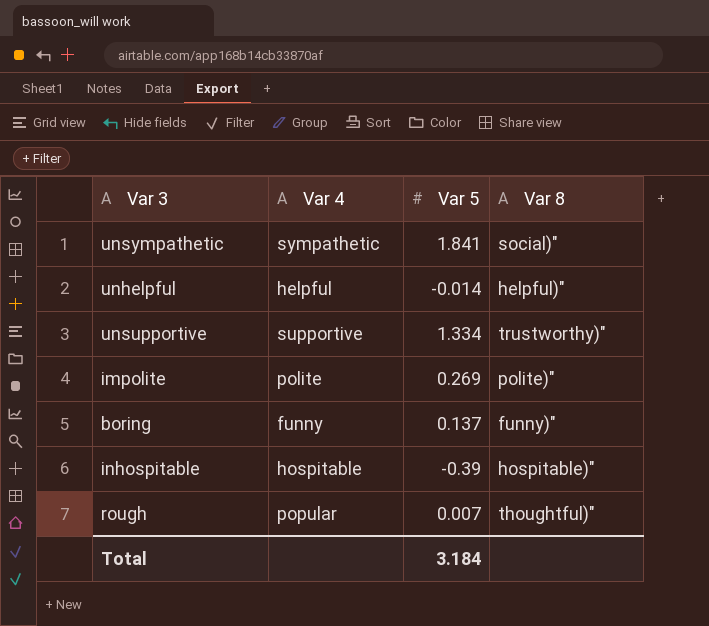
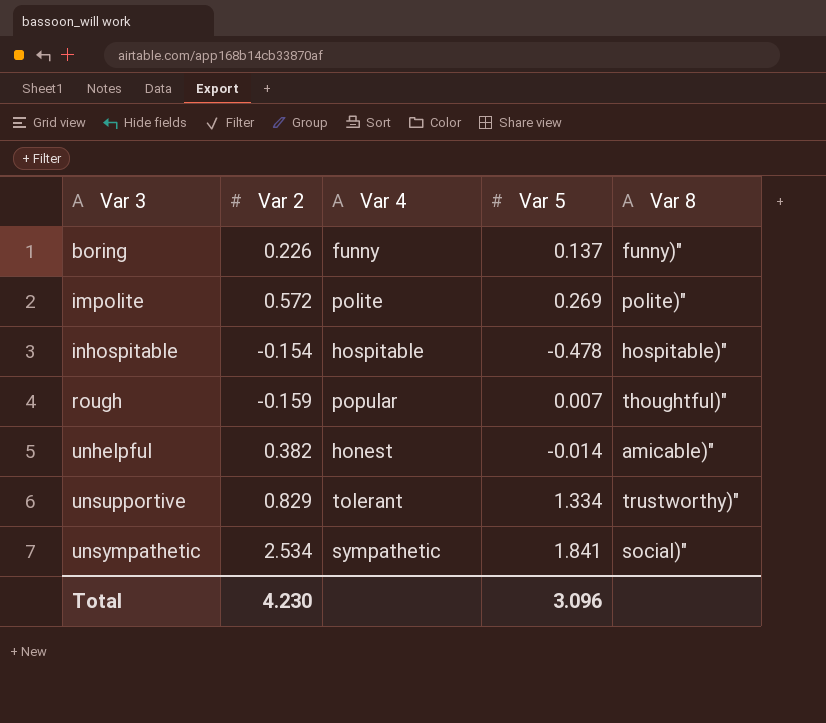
row order: none -> Var 3 ascending
column Var 2 | position: none -> 2
inhospitable | Var 5: -0.39 -> -0.478
unhelpful | Var 4: helpful -> honest
unhelpful | Var 8: helpful)" -> amicable)"
unsupportive | Var 4: supportive -> tolerant
Total | Var 5: 3.184 -> 3.096

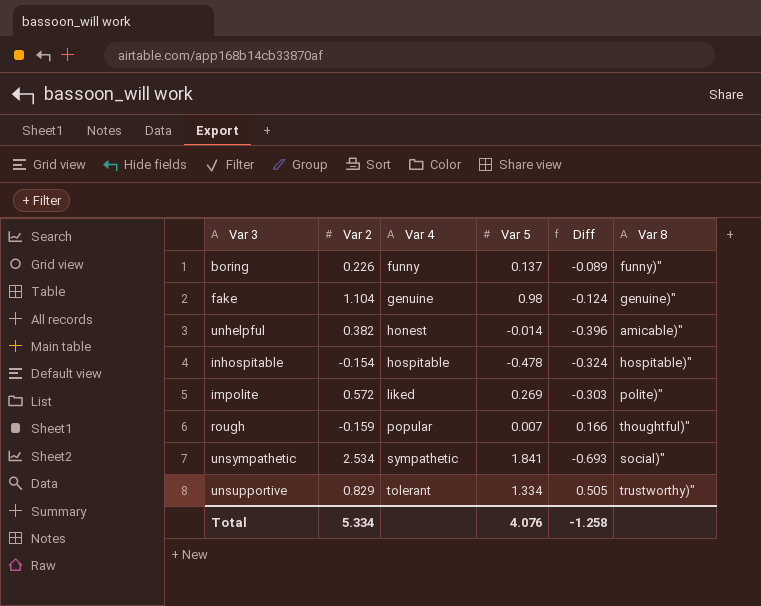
row order: Var 3 ascending -> Var 4 ascending
column Diff | formula: none -> [Var 5] - [Var 2]
row fake: none -> 1.104 | genuine | 0.98 | -0.124 | genuine)"
impolite | Var 4: polite -> liked
Total | Var 2: 4.230 -> 5.334
Total | Var 5: 3.096 -> 4.076

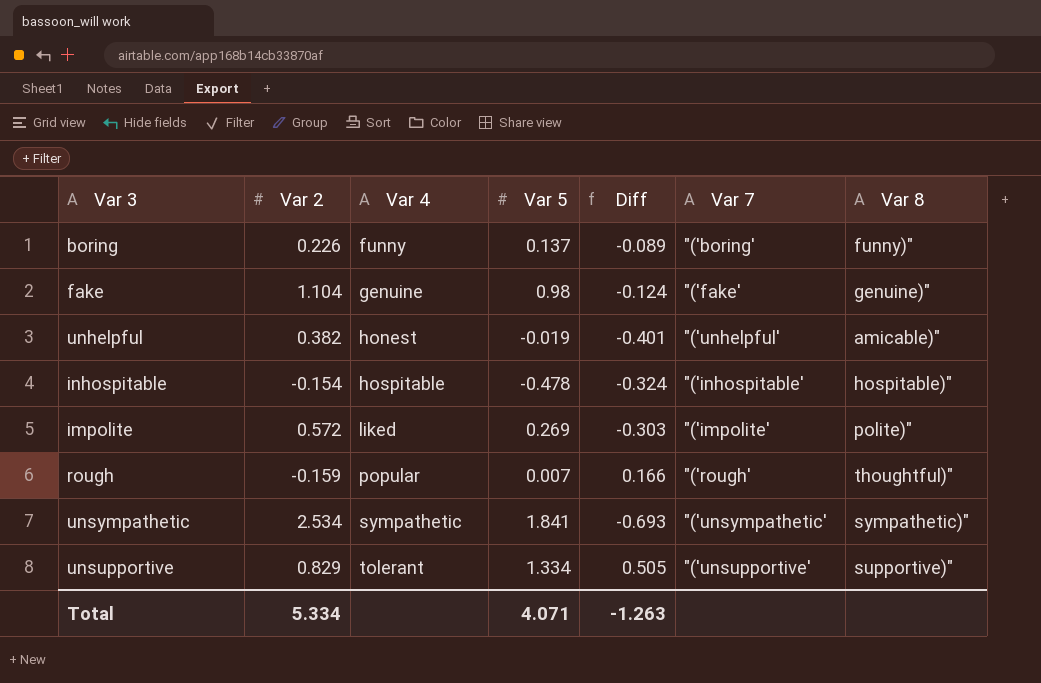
column Var 7 | position: none -> 6
unhelpful | Var 5: -0.014 -> -0.019
unhelpful | Diff: -0.396 -> -0.401
unsympathetic | Var 8: social)" -> sympathetic)"
unsupportive | Var 8: trustworthy)" -> supportive)"
Total | Var 5: 4.076 -> 4.071
Total | Diff: -1.258 -> -1.263

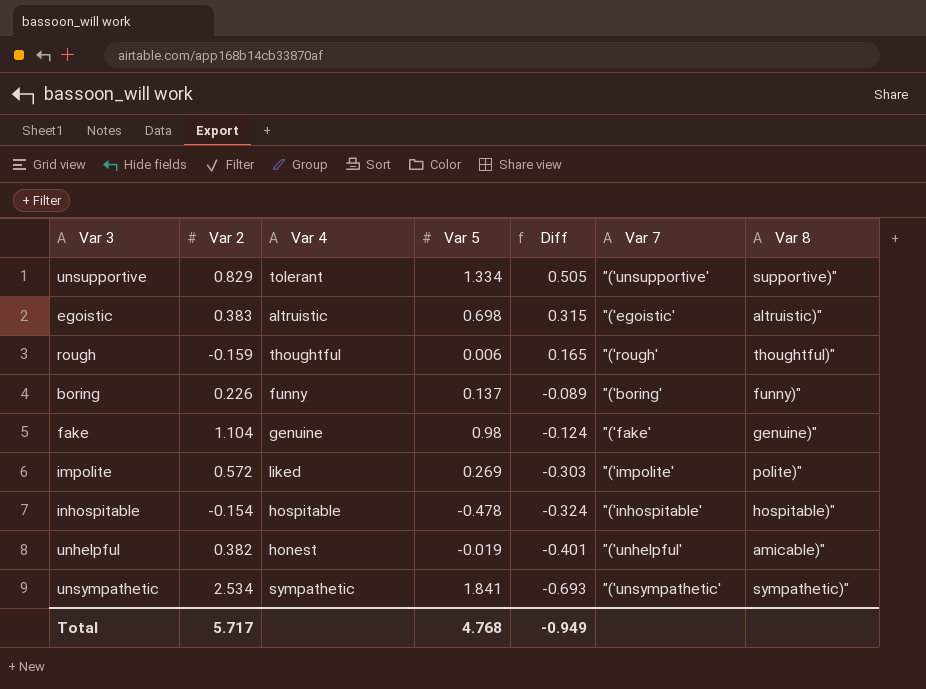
row order: Var 4 ascending -> Diff descending
row egoistic: none -> 0.383 | altruistic | 0.698 | 0.315 | "('egoistic' | altruistic)"
rough | Var 4: popular -> thoughtful
rough | Var 5: 0.007 -> 0.006
rough | Diff: 0.166 -> 0.165
Total | Var 2: 5.334 -> 5.717
Total | Var 5: 4.071 -> 4.768
Total | Diff: -1.263 -> -0.949

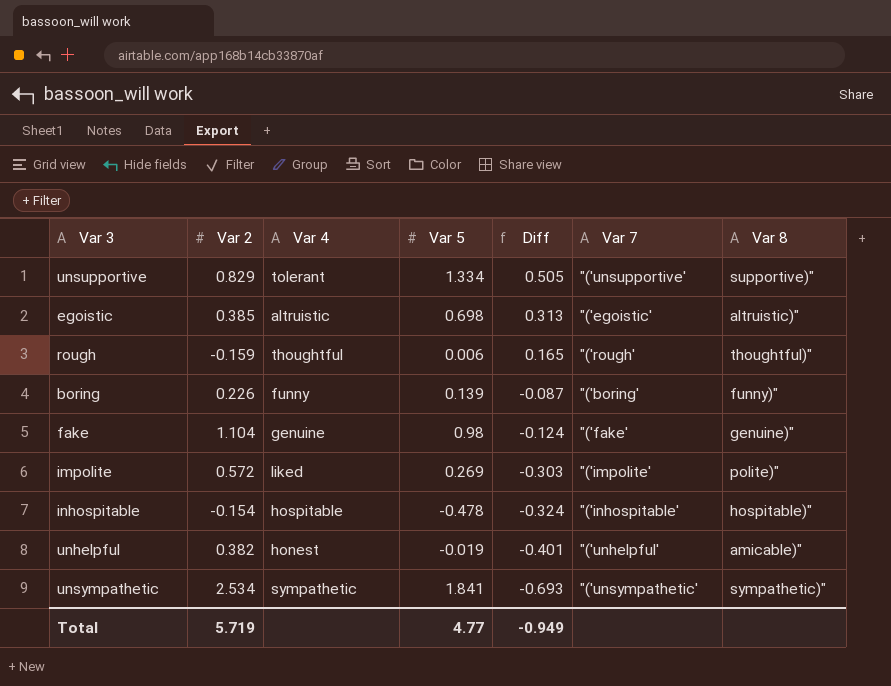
egoistic | Var 2: 0.383 -> 0.385
egoistic | Diff: 0.315 -> 0.313
boring | Var 5: 0.137 -> 0.139
boring | Diff: -0.089 -> -0.087
Total | Var 2: 5.717 -> 5.719
Total | Var 5: 4.768 -> 4.77

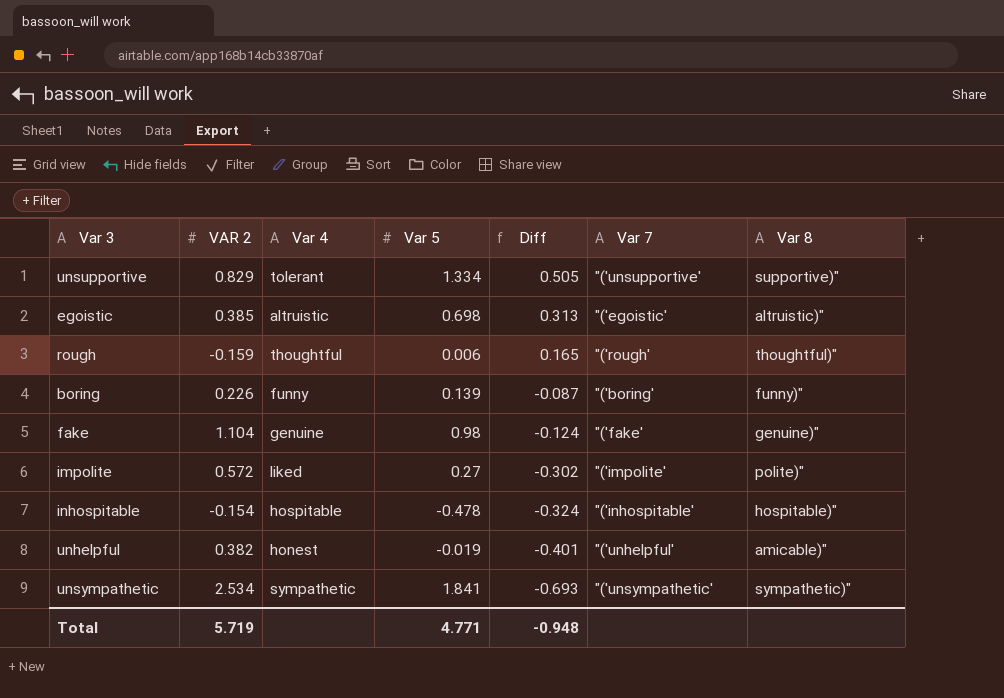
column name: Var 2 -> VAR 2
impolite | Var 5: 0.269 -> 0.27
impolite | Diff: -0.303 -> -0.302
Total | Var 5: 4.77 -> 4.771
Total | Diff: -0.949 -> -0.948

